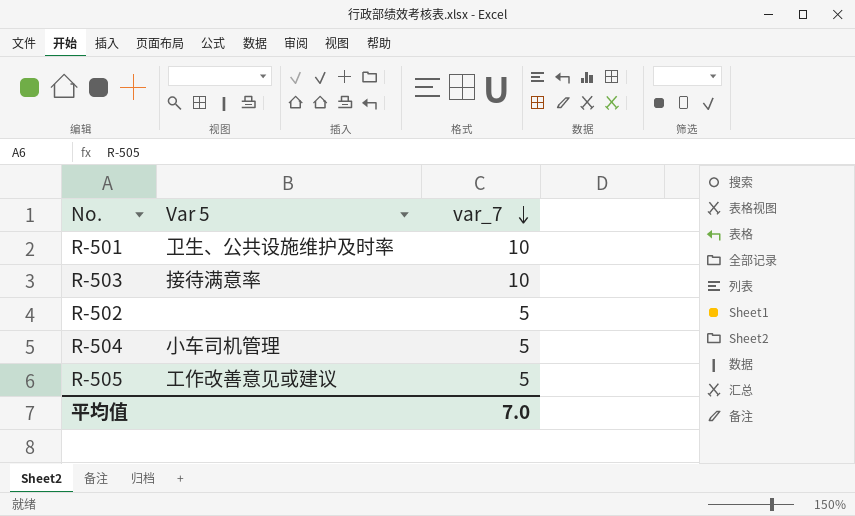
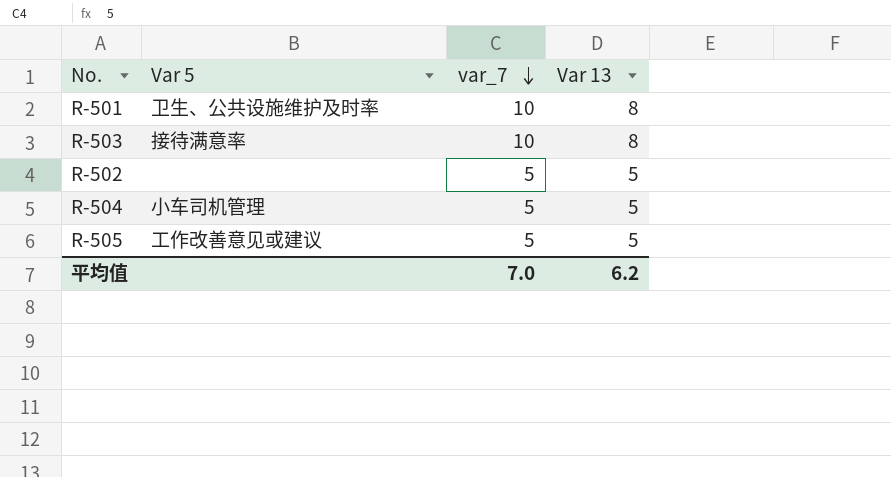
column Var 13 | position: none -> 4

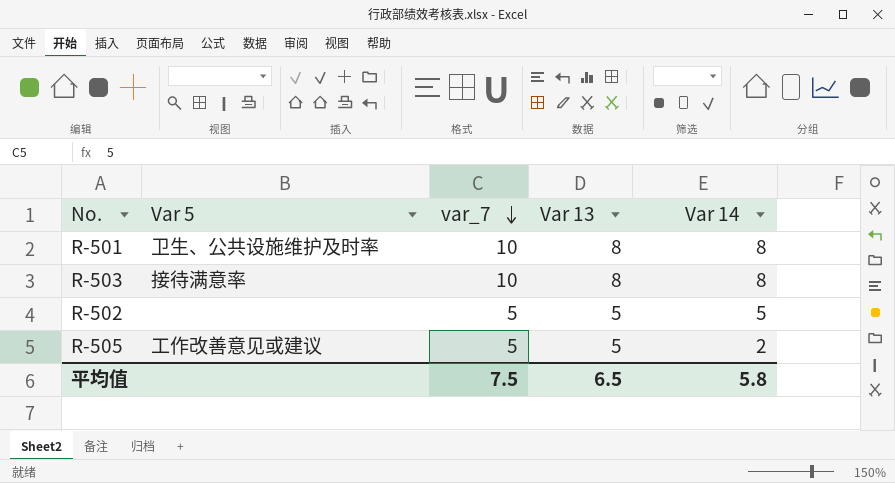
column Var 14 | position: none -> 5
row R-504: 小车司机管理 | 5 | 5 -> none
平均值 | var_7: 7.0 -> 7.5
平均值 | Var 13: 6.2 -> 6.5

